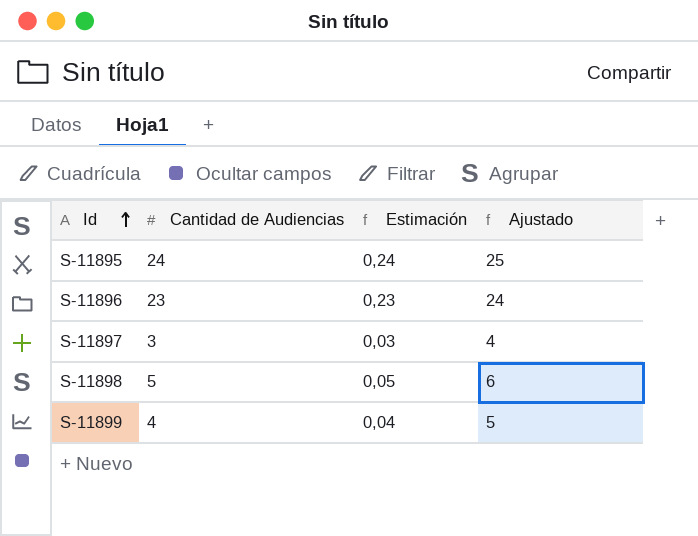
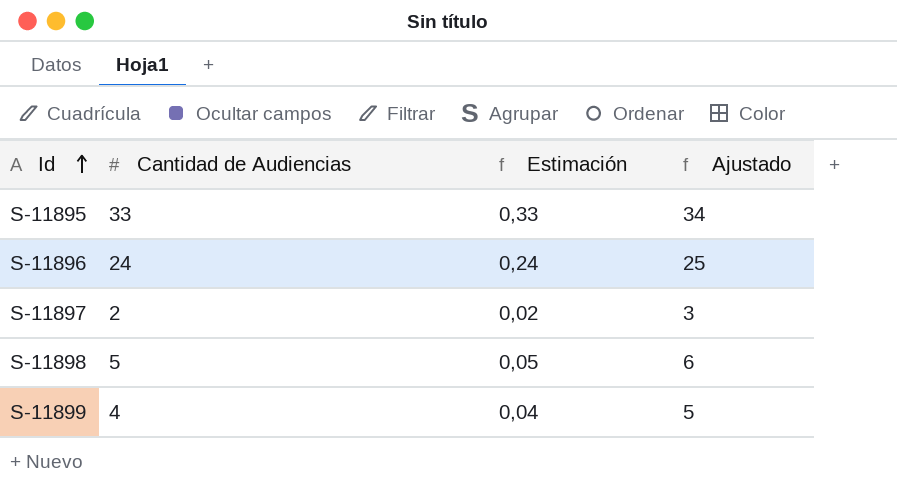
S-11895 | Cantidad de Audiencias: 24 -> 33
S-11895 | Estimación: 0,24 -> 0,33
S-11895 | Ajustado: 25 -> 34
S-11896 | Cantidad de Audiencias: 23 -> 24
S-11896 | Estimación: 0,23 -> 0,24
S-11896 | Ajustado: 24 -> 25
S-11897 | Cantidad de Audiencias: 3 -> 2
S-11897 | Estimación: 0,03 -> 0,02
S-11897 | Ajustado: 4 -> 3

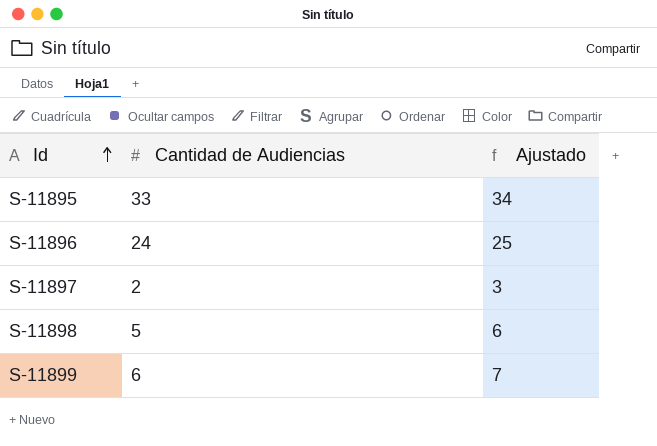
column Estimación | formula: [Cantidad de Audiencias] * 0,01 -> none
S-11899 | Cantidad de Audiencias: 4 -> 6
S-11899 | Ajustado: 5 -> 7

